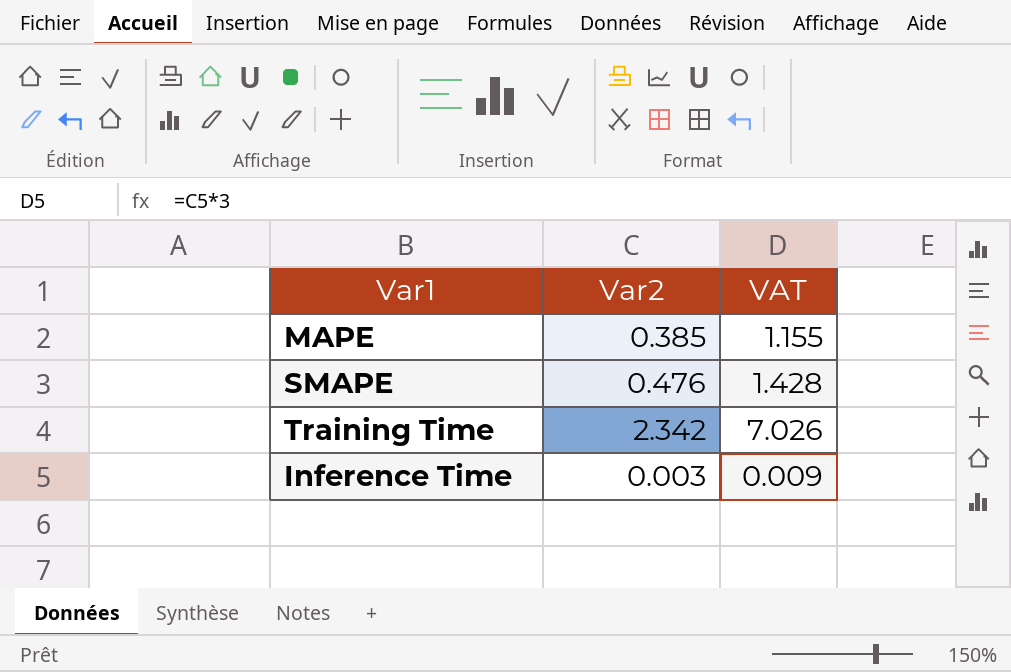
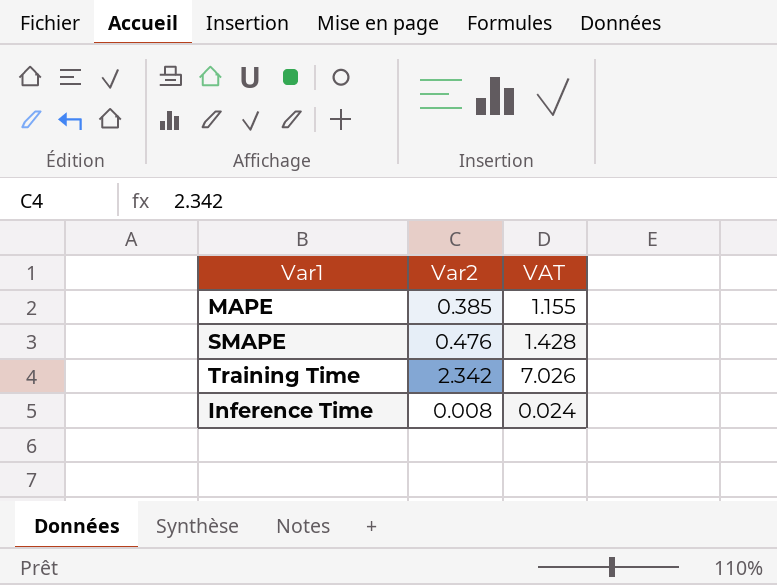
Inference Time | Var2: 0.003 -> 0.008
Inference Time | VAT: 0.009 -> 0.024

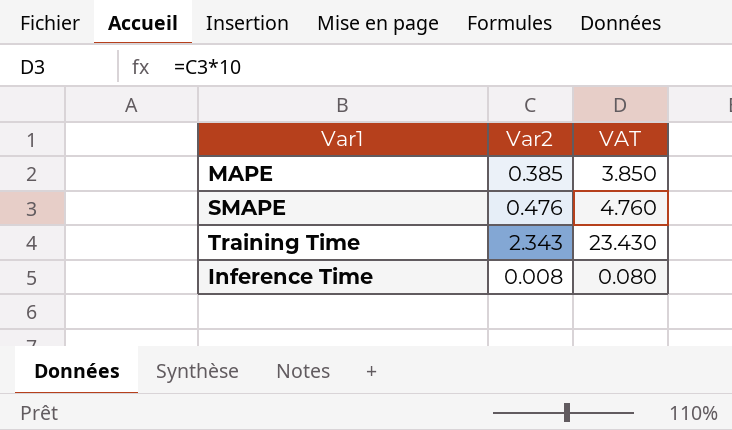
column VAT | formula: [Var2] * 3 -> [Var2] * 10
Training Time | Var2: 2.342 -> 2.343

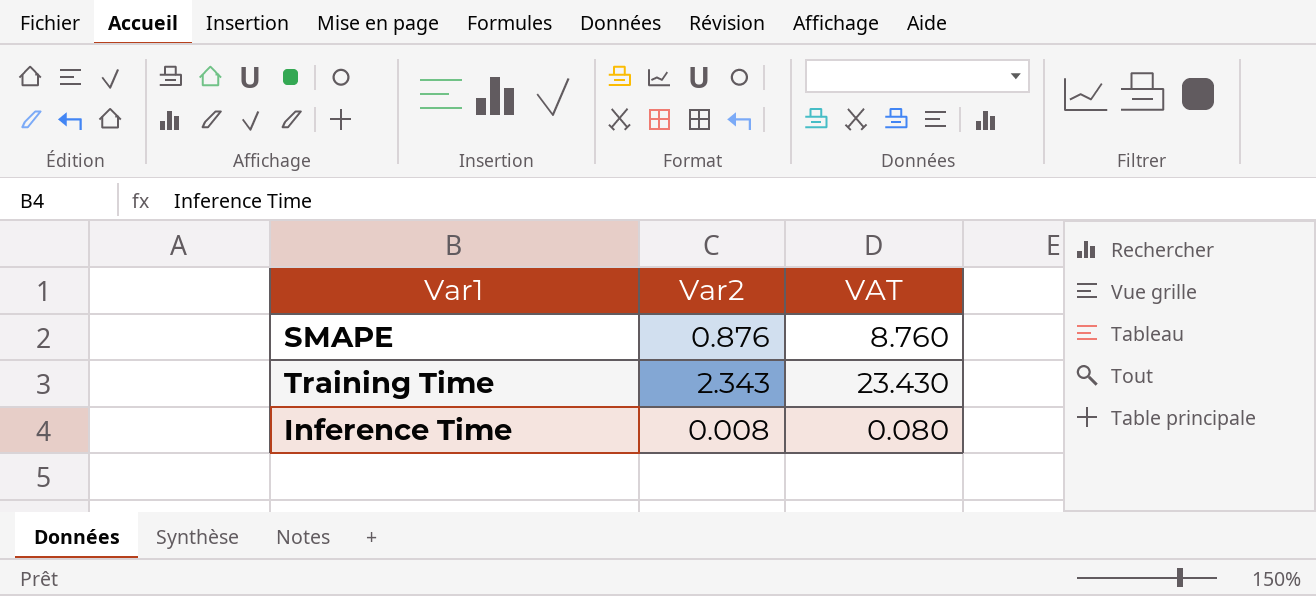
row MAPE: 0.385 | 3.850 -> none
SMAPE | Var2: 0.476 -> 0.876
SMAPE | VAT: 4.760 -> 8.760

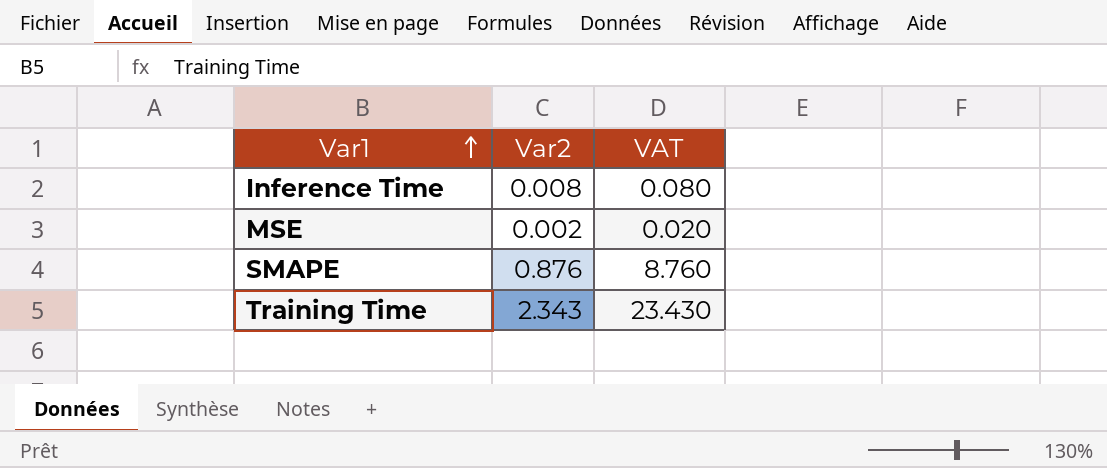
row order: none -> Var1 ascending
row MSE: none -> 0.002 | 0.020

